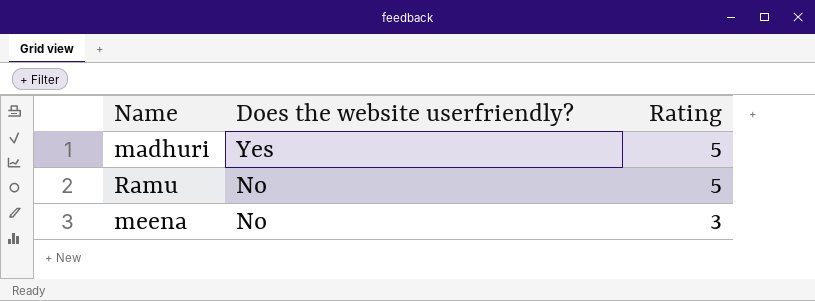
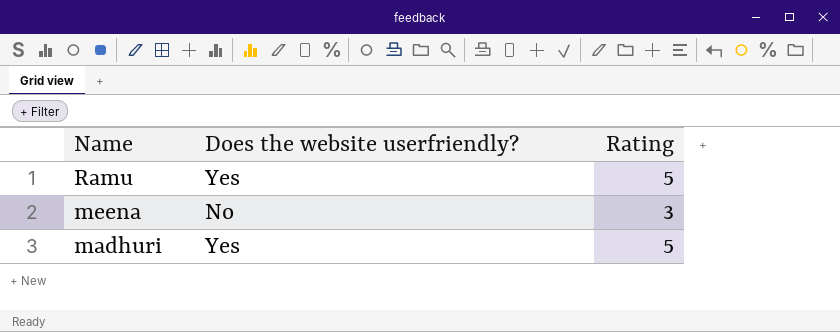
row order: Does the website userfriendly? descending -> Name descending
Ramu | Does the website userfriendly?: No -> Yes

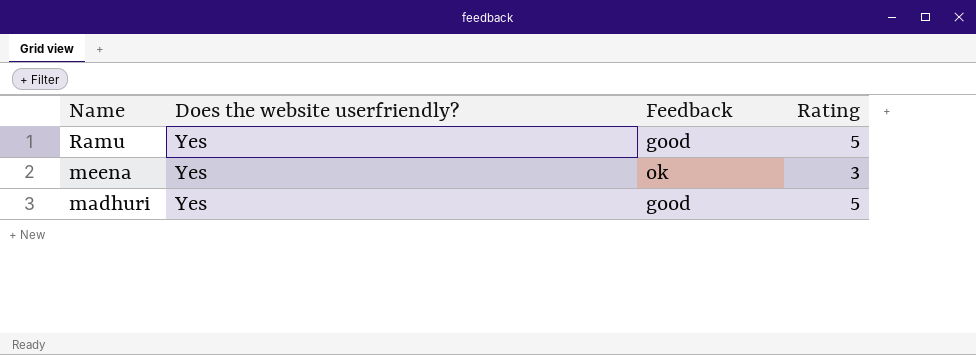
column Feedback | position: none -> 3
meena | Does the website userfriendly?: No -> Yes

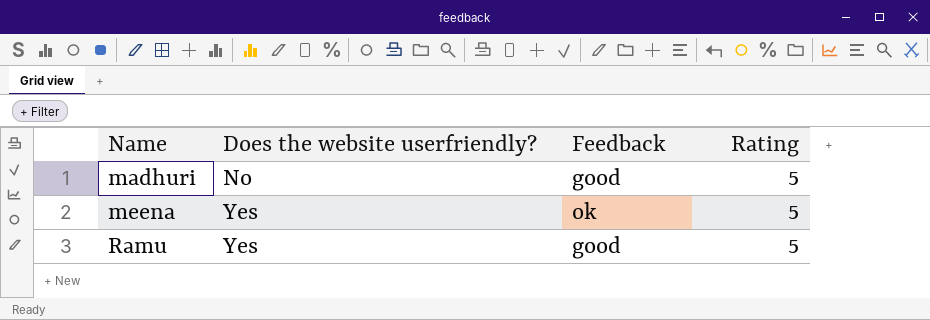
row order: Name descending -> Name ascending
madhuri | Does the website userfriendly?: Yes -> No
meena | Rating: 3 -> 5

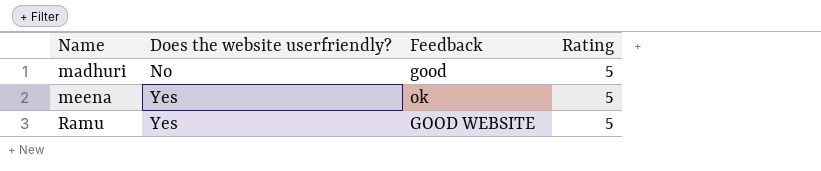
Ramu | Feedback: good -> GOOD WEBSITE

